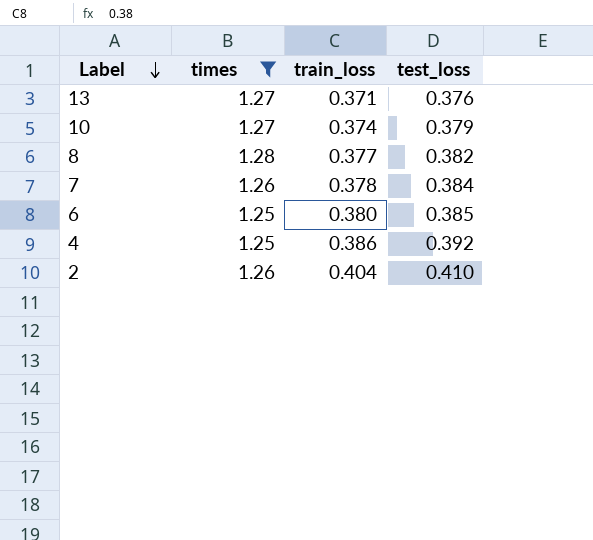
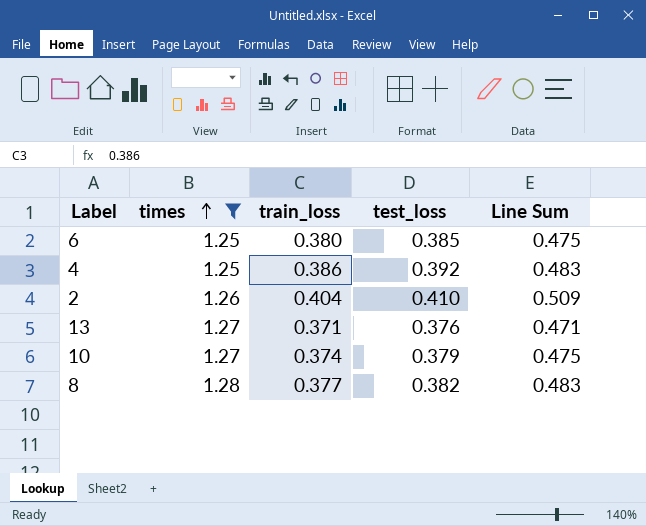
row order: Label descending -> times ascending
column Line Sum | formula: none -> [times] * [train_loss]
row 7: 1.26 | 0.378 | 0.384 -> none

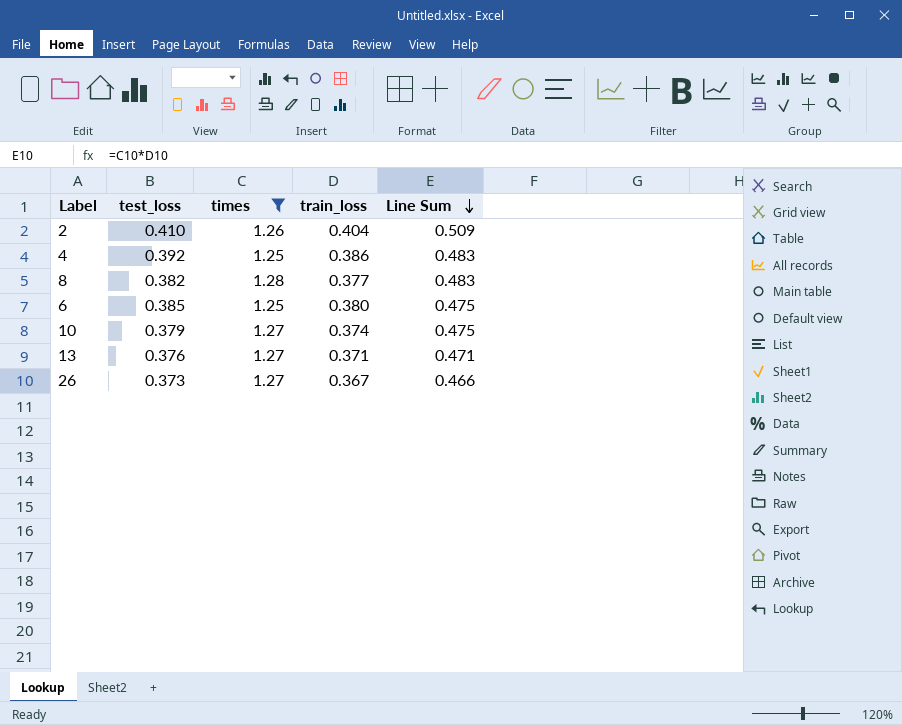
row order: times ascending -> Line Sum descending
column test_loss | position: 4 -> 2
row 26: none -> 0.373 | 1.27 | 0.367 | 0.466

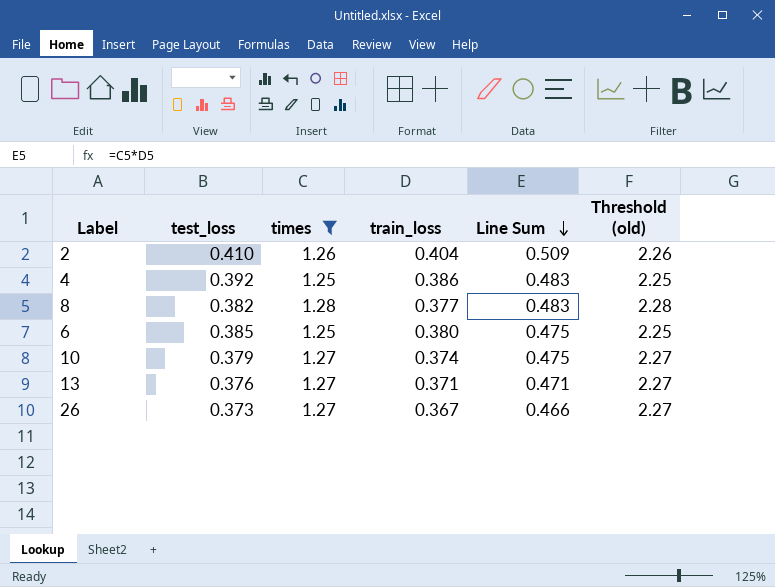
column Threshold (old) | formula: none -> [times] + 1

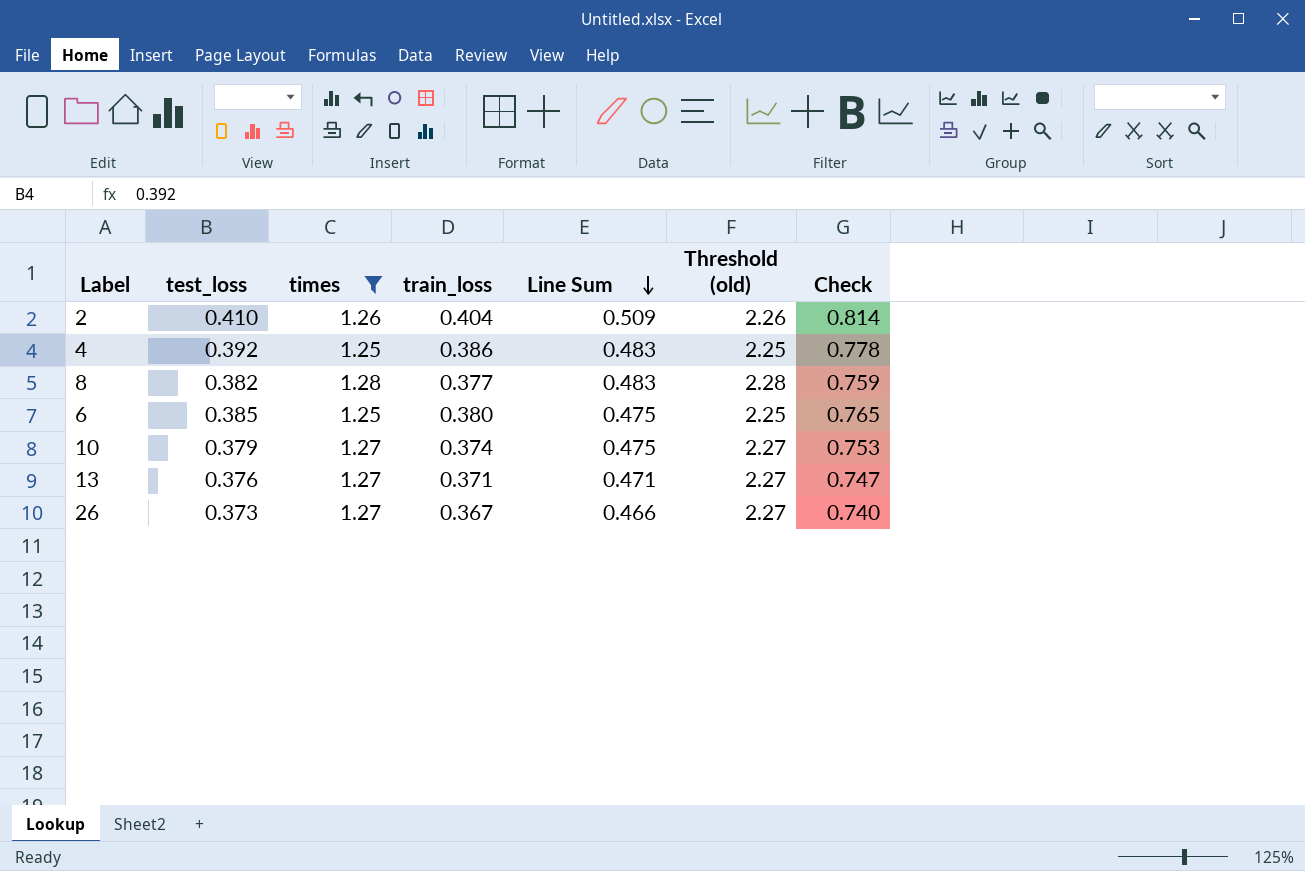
column Check | formula: none -> [test_loss] + [train_loss]

